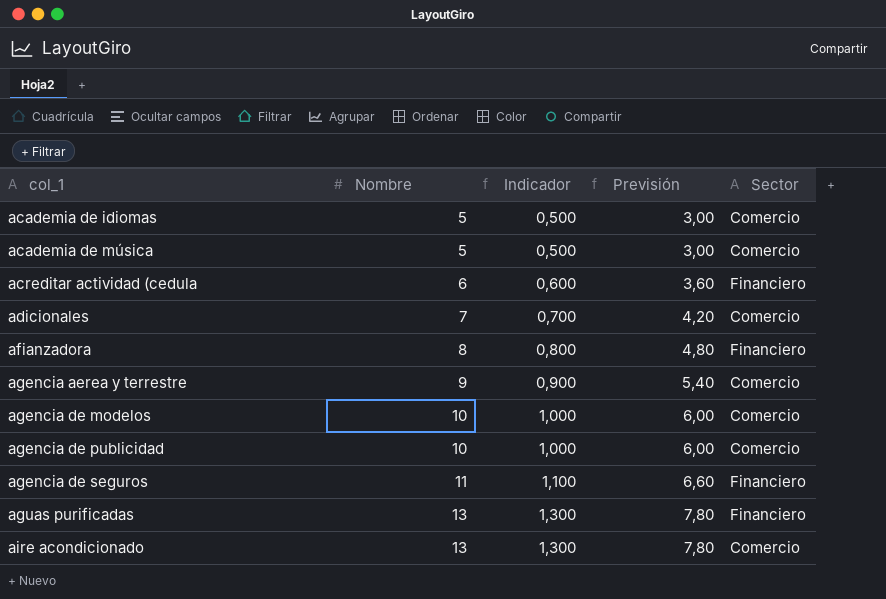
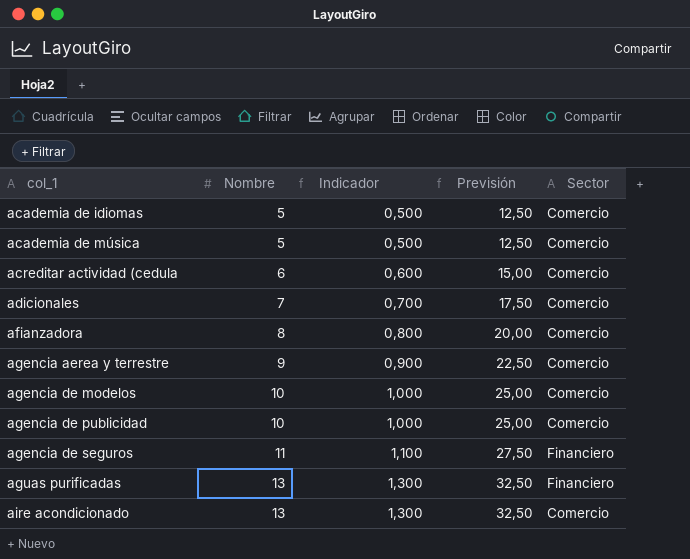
column Previsión | formula: [Nombre] * 0,6 -> [Nombre] * 2,5
acreditar actividad (cedula | Sector: Financiero -> Comercio
afianzadora | Sector: Financiero -> Comercio

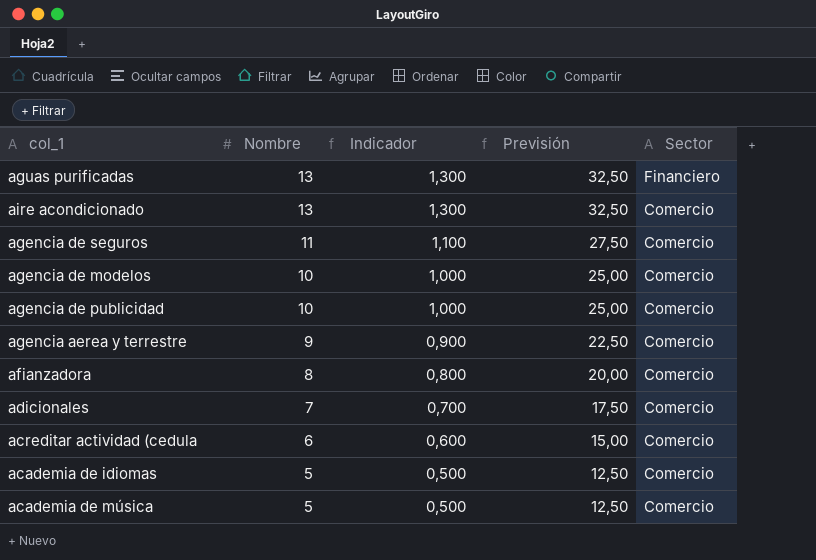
row order: col_1 ascending -> Nombre descending
agencia de seguros | Sector: Financiero -> Comercio

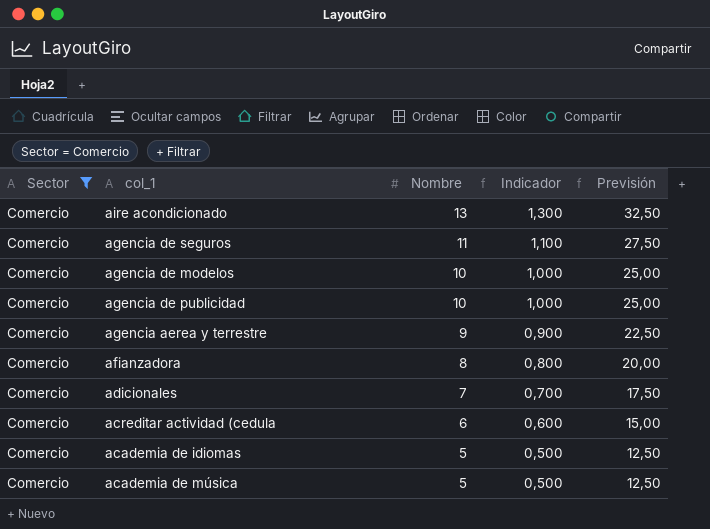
filter: none -> Sector = Comercio
column Sector | position: 5 -> 1

